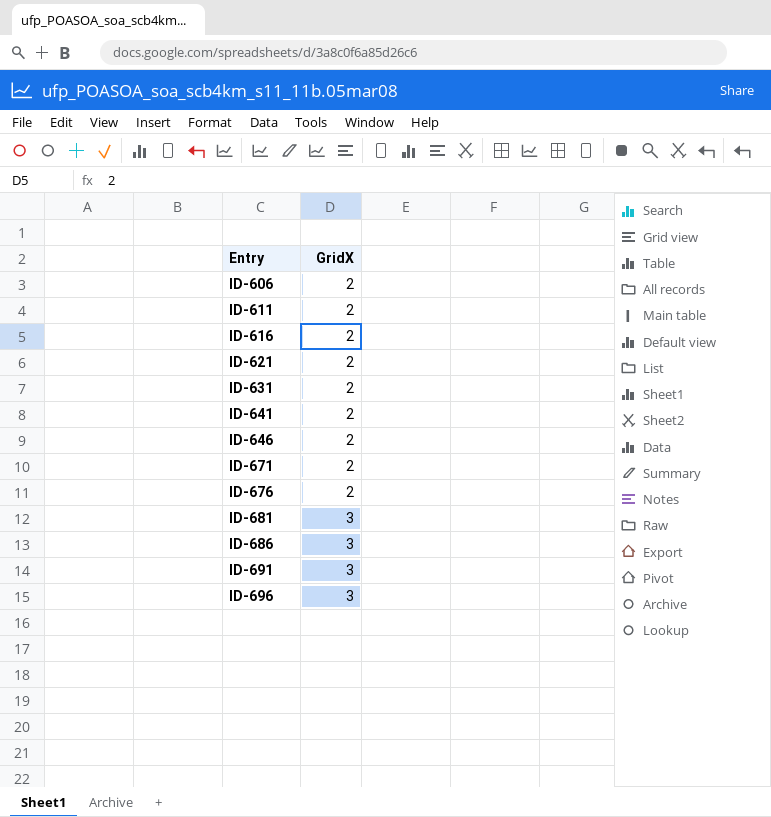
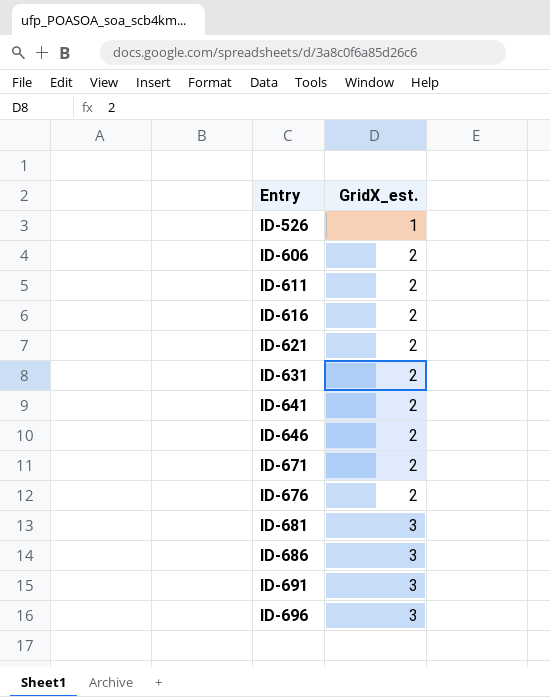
column name: GridX -> GridX_est.
row ID-526: none -> 1

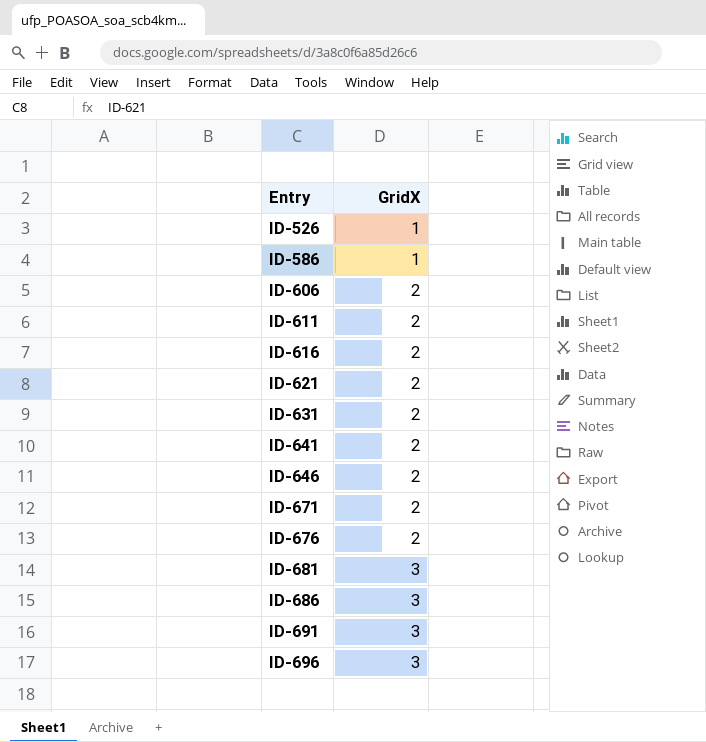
column name: GridX_est. -> GridX
row ID-586: none -> 1

